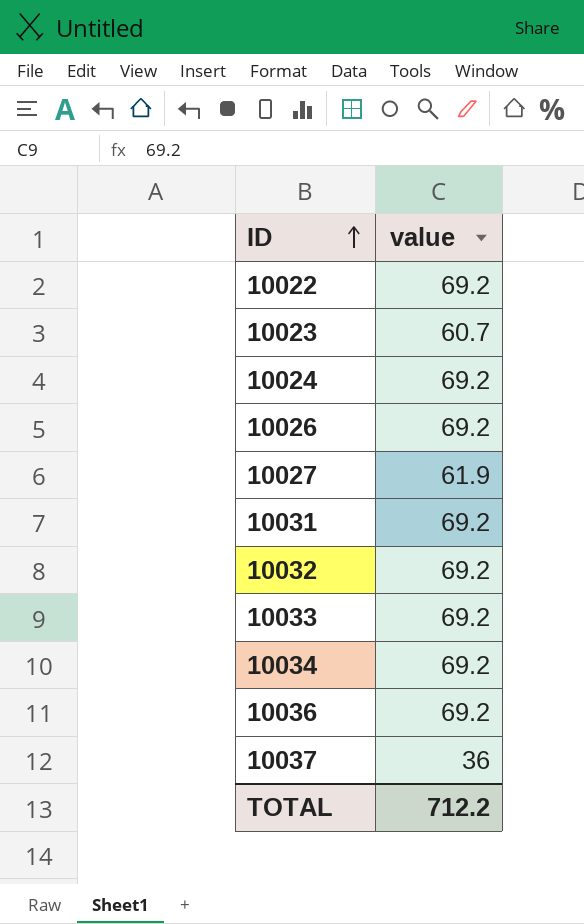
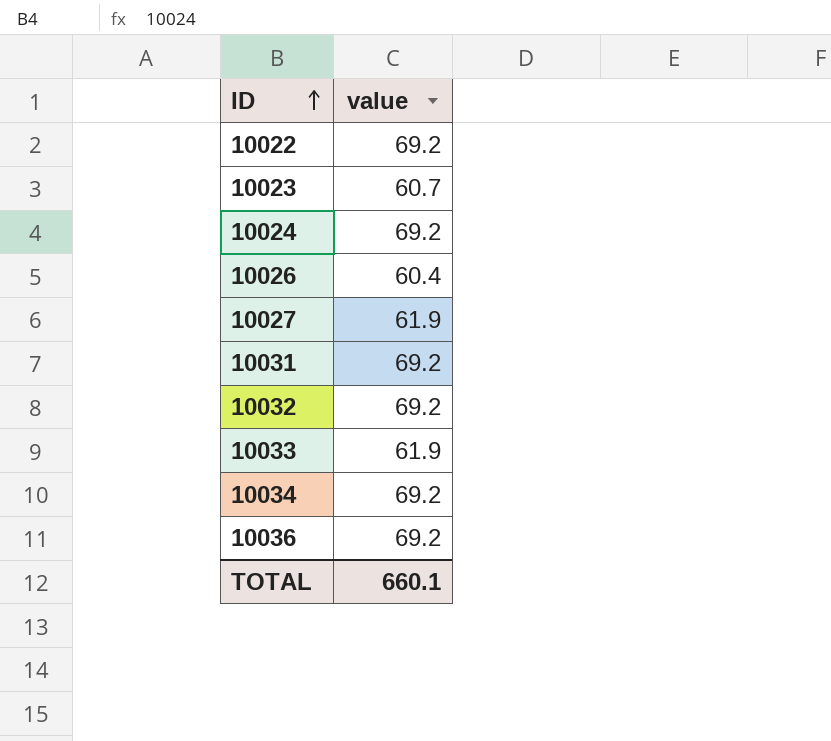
row 10037: 36 -> none
10026 | value: 69.2 -> 60.4
10033 | value: 69.2 -> 61.9
TOTAL | value: 712.2 -> 660.1

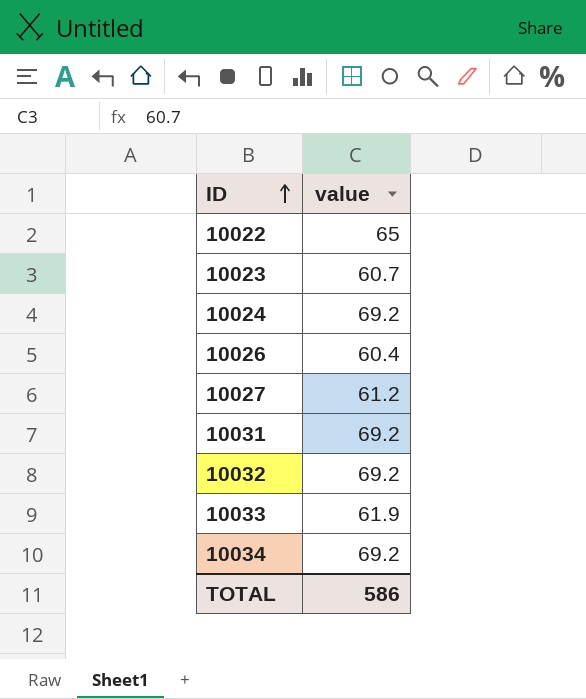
row 10036: 69.2 -> none
10022 | value: 69.2 -> 65
10027 | value: 61.9 -> 61.2
TOTAL | value: 660.1 -> 586

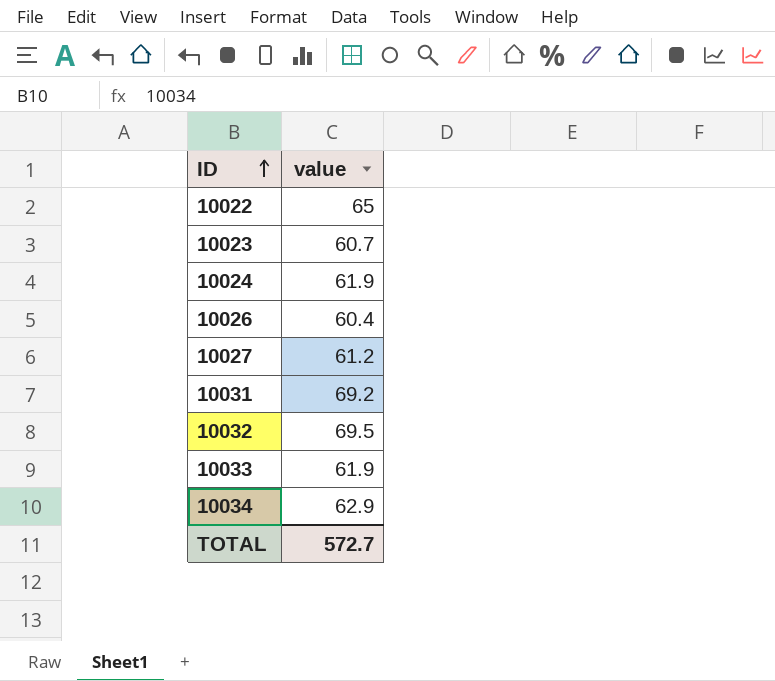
10024 | value: 69.2 -> 61.9
10032 | value: 69.2 -> 69.5
10034 | value: 69.2 -> 62.9
TOTAL | value: 586 -> 572.7

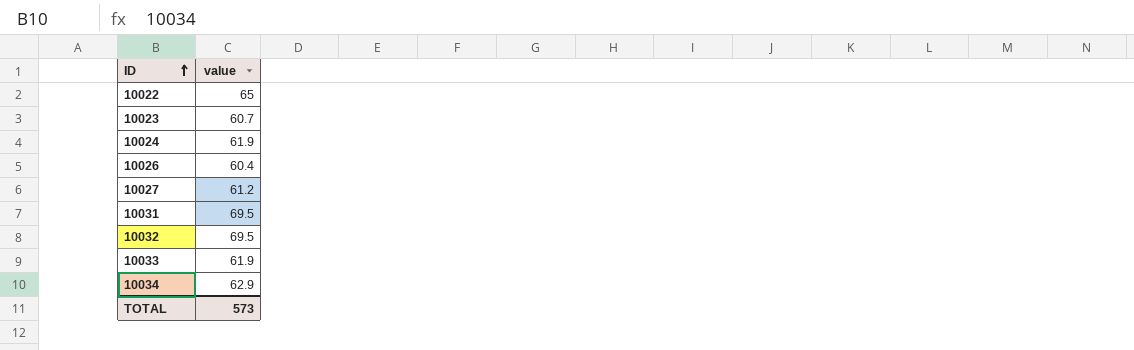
10031 | value: 69.2 -> 69.5
TOTAL | value: 572.7 -> 573

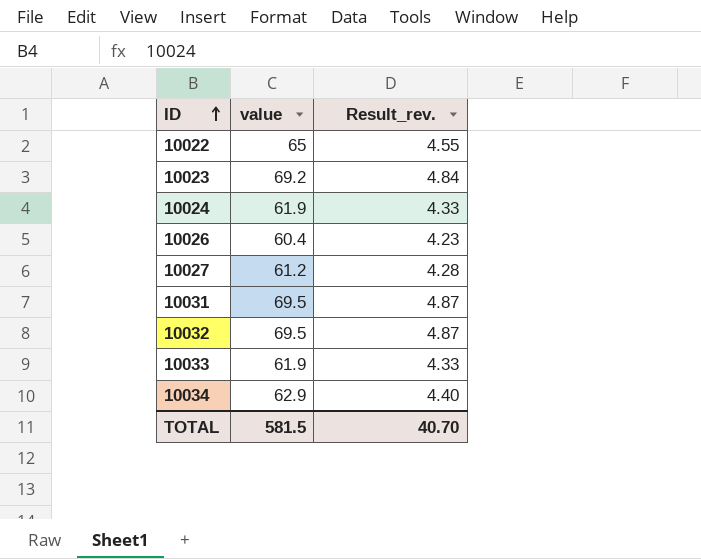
column Result_rev. | formula: none -> [value] * 0.07
10023 | value: 60.7 -> 69.2
TOTAL | value: 573 -> 581.5

